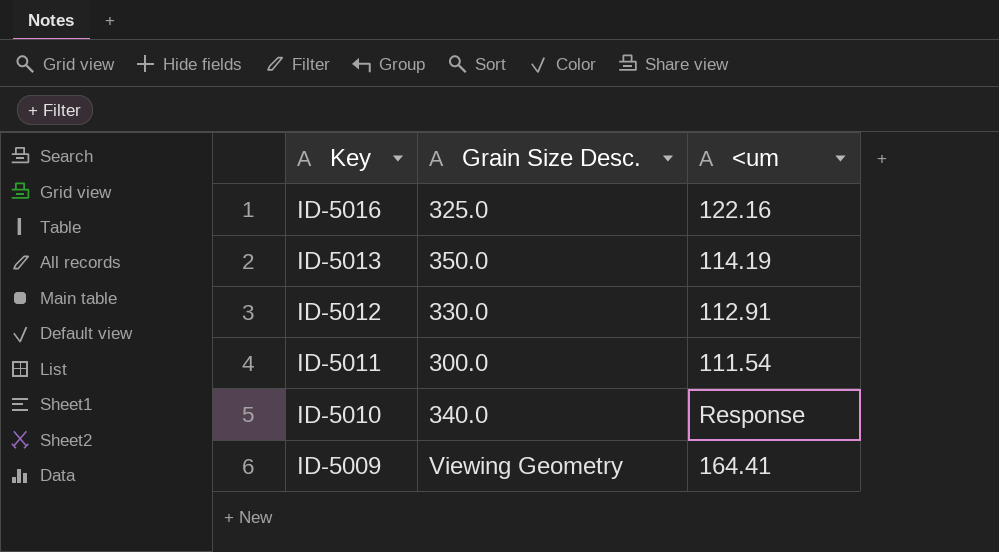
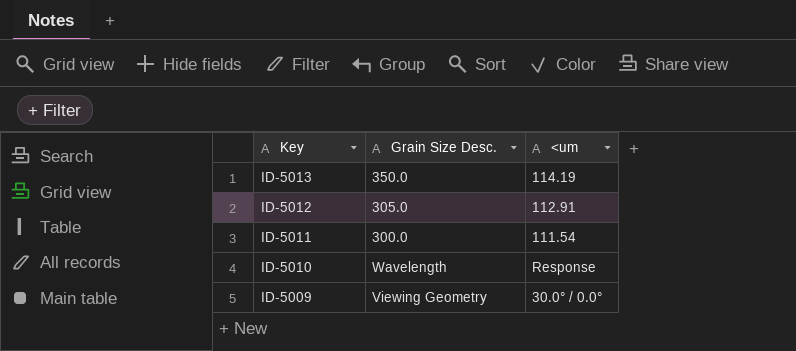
row ID-5016: 325.0 | 122.16 -> none
ID-5012 | Grain Size Desc.: 330.0 -> 305.0
ID-5010 | Grain Size Desc.: 340.0 -> Wavelength
ID-5009 | <um: 164.41 -> 30.0° / 0.0°

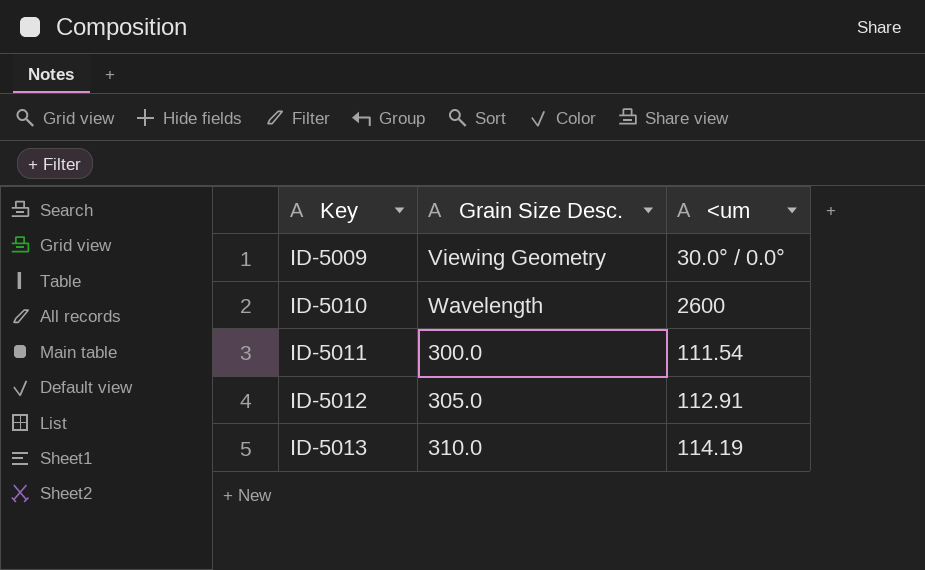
row order: Key descending -> Key ascending
ID-5010 | <um: Response -> 2600
ID-5013 | Grain Size Desc.: 350.0 -> 310.0

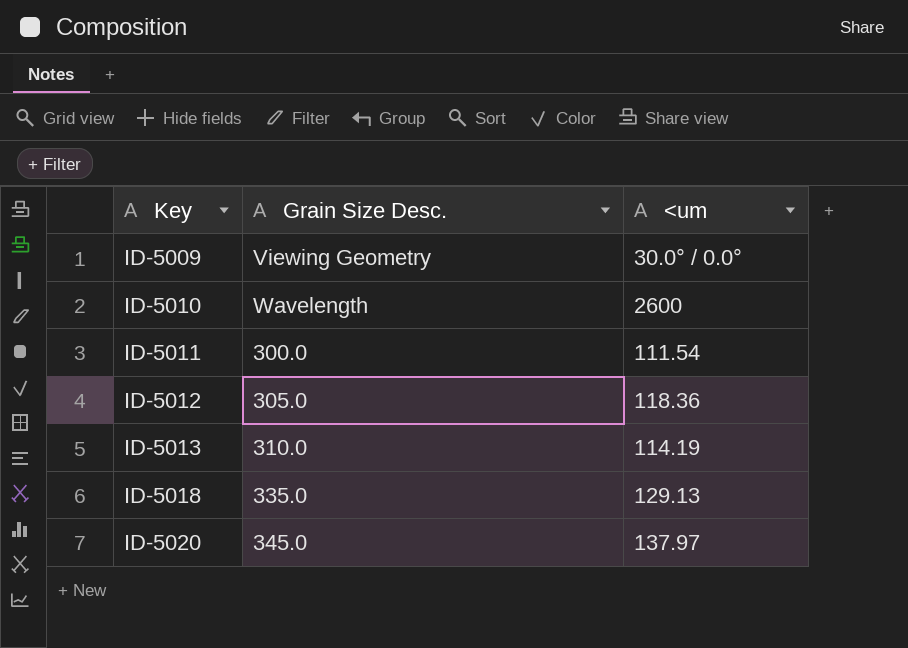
ID-5012 | <um: 112.91 -> 118.36
row ID-5018: none -> 335.0 | 129.13
row ID-5020: none -> 345.0 | 137.97

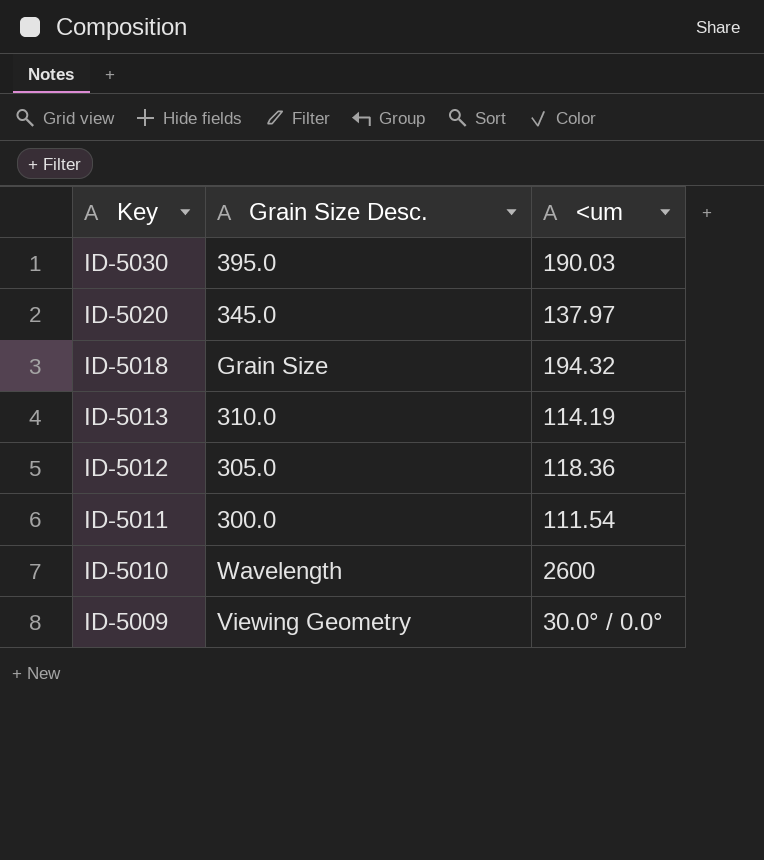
row order: Key ascending -> Key descending
row ID-5030: none -> 395.0 | 190.03
ID-5018 | Grain Size Desc.: 335.0 -> Grain Size
ID-5018 | <um: 129.13 -> 194.32

